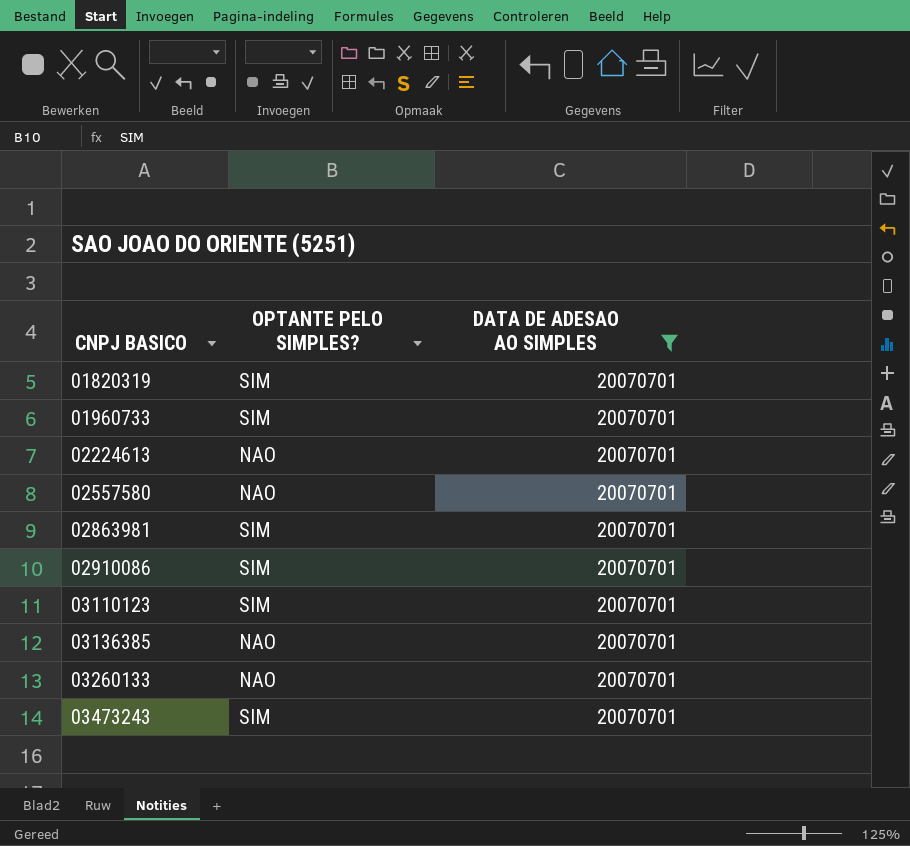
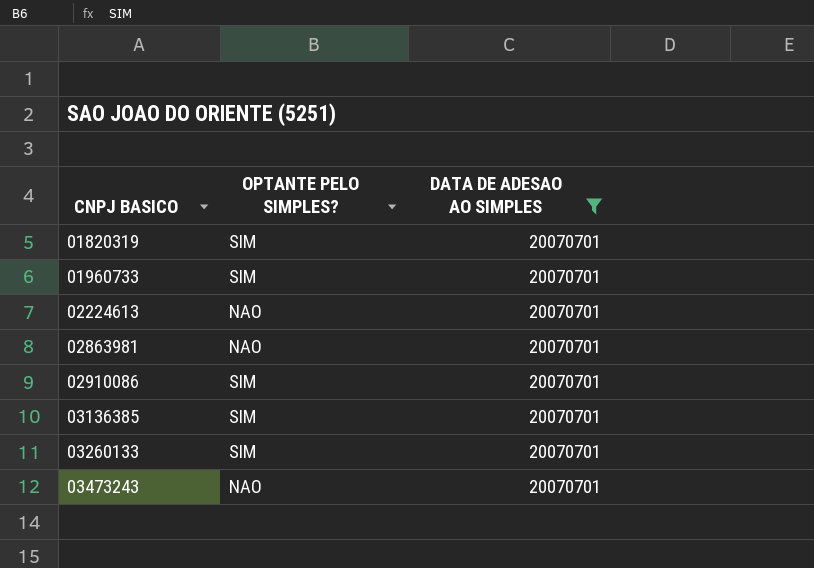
row 02557580: NAO | 20070701 -> none
row 03110123: SIM | 20070701 -> none
02863981 | OPTANTE PELO SIMPLES?: SIM -> NAO
03136385 | OPTANTE PELO SIMPLES?: NAO -> SIM
03260133 | OPTANTE PELO SIMPLES?: NAO -> SIM
03473243 | OPTANTE PELO SIMPLES?: SIM -> NAO

